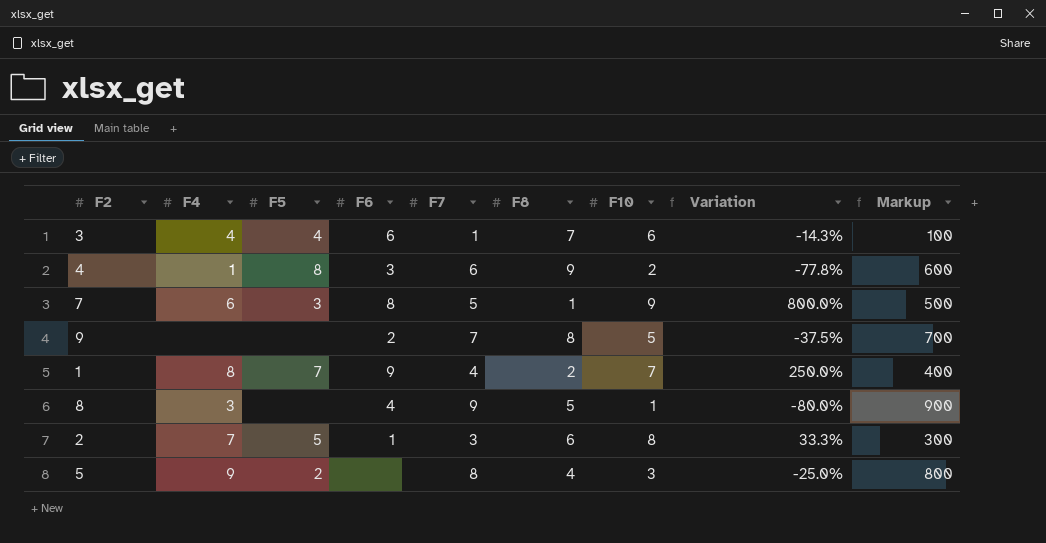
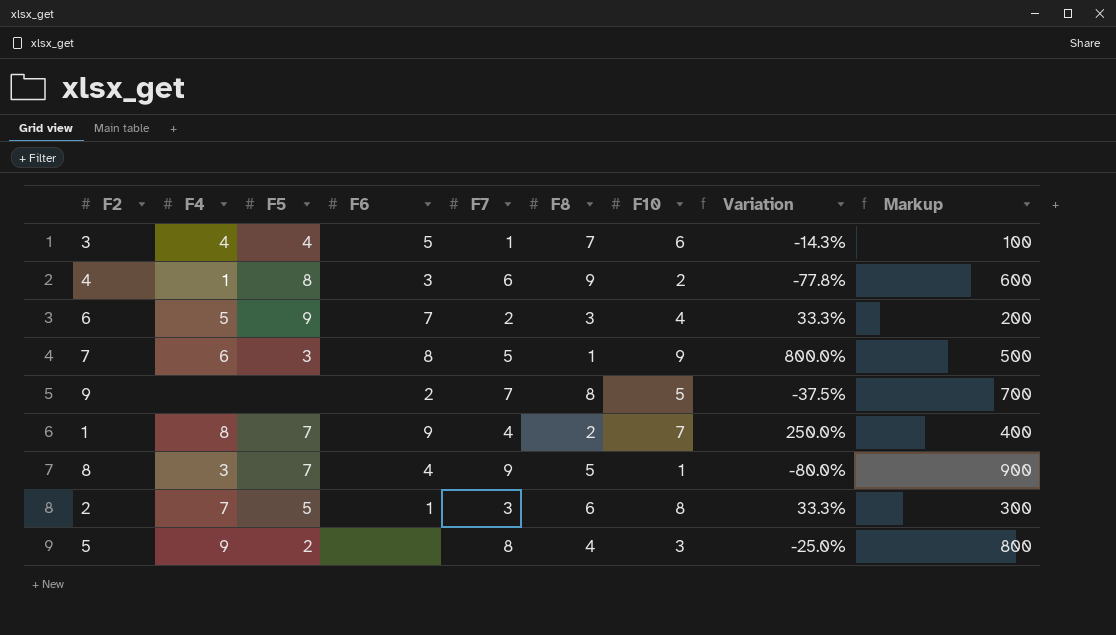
3 | F6: 6 -> 5
row 6: none -> 5 | 9 | 7 | 2 | 3 | 4 | 33.3% | 200
8 | F5: none -> 7

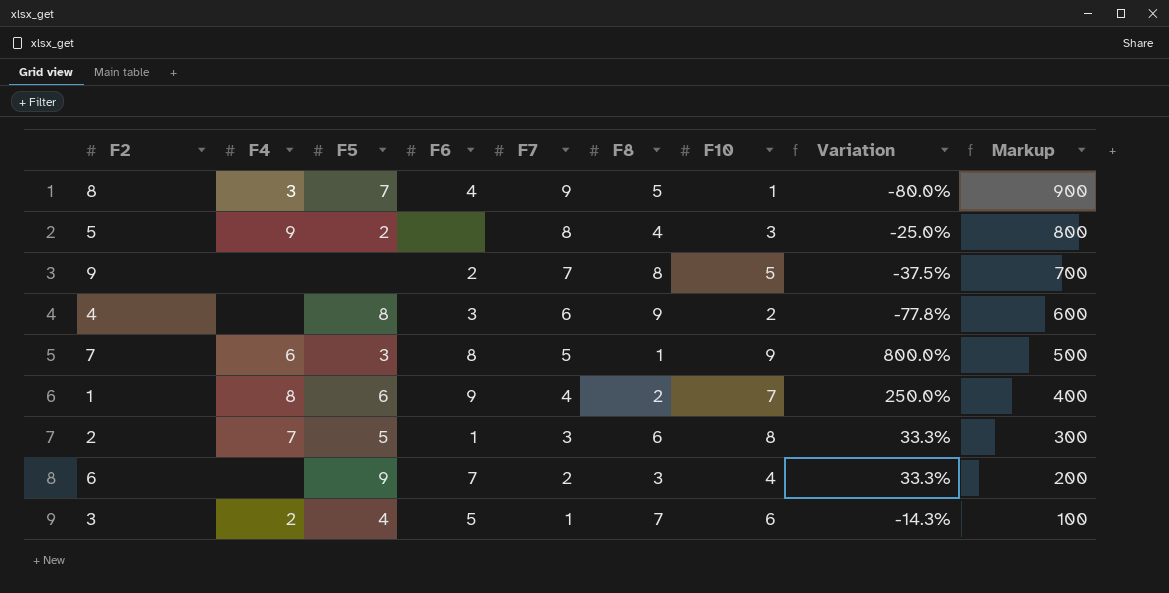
row order: none -> F7 descending
4 | F4: 1 -> none
1 | F5: 7 -> 6
6 | F4: 5 -> none
3 | F4: 4 -> 2

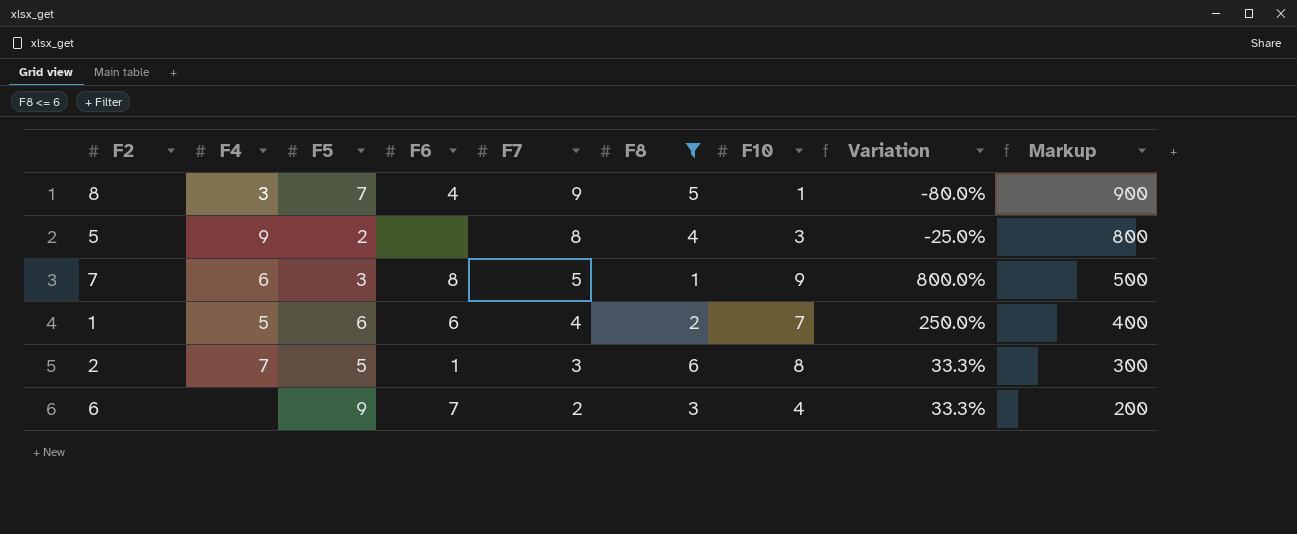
filter: none -> F8 <= 6
1 | F4: 8 -> 5
1 | F6: 9 -> 6

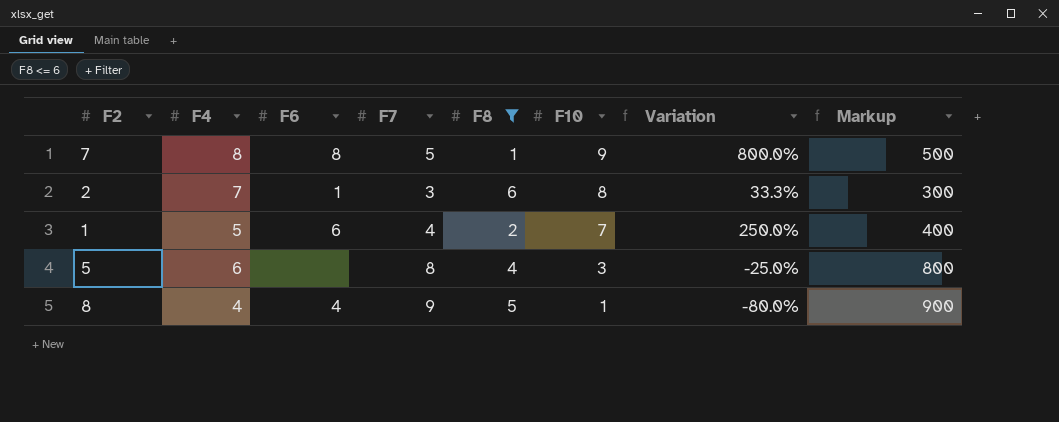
row order: F7 descending -> F10 descending
column F5 | position: 3 -> none
row 6: none | 9 | 7 | 2 | 3 | 4 | 33.3% | 200 -> none
7 | F4: 6 -> 8
5 | F4: 9 -> 6
8 | F4: 3 -> 4

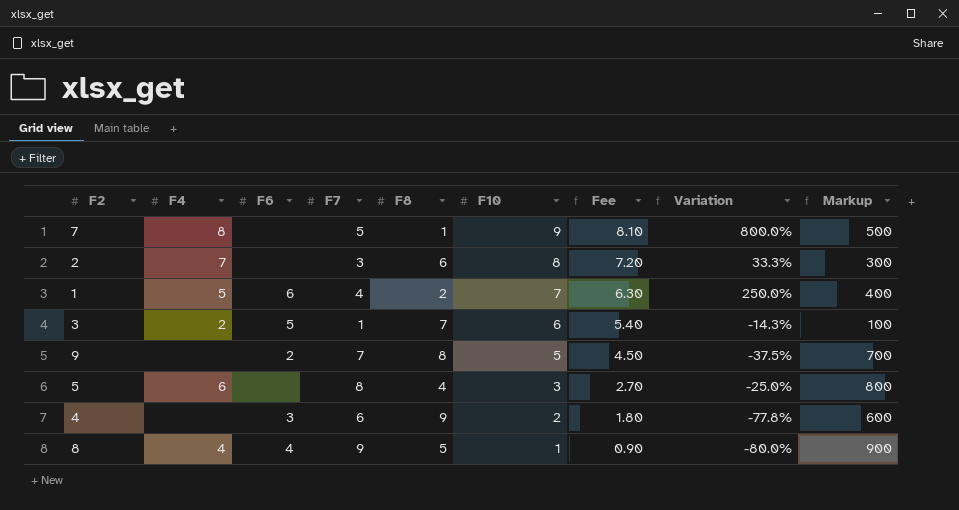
filter: F8 <= 6 -> none
column Fee | formula: none -> [F10] * 0.9
7 | F6: 8 -> none
2 | F6: 1 -> none

